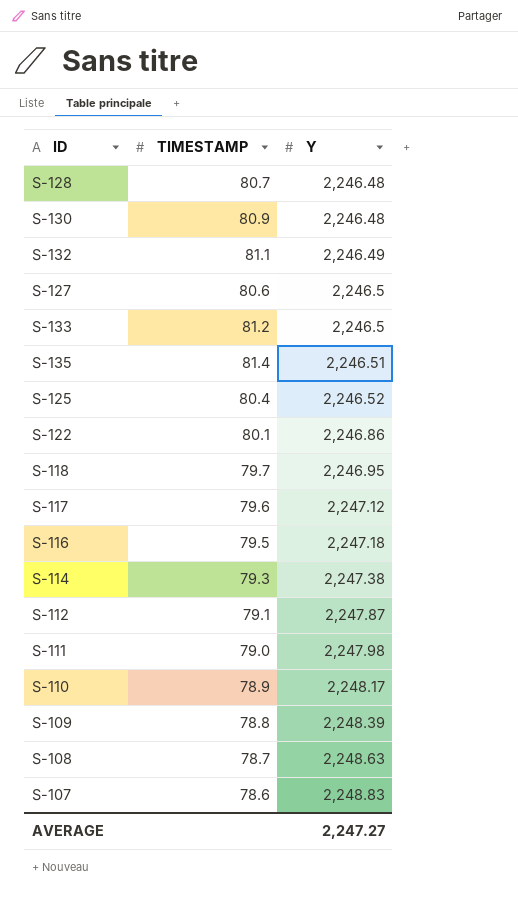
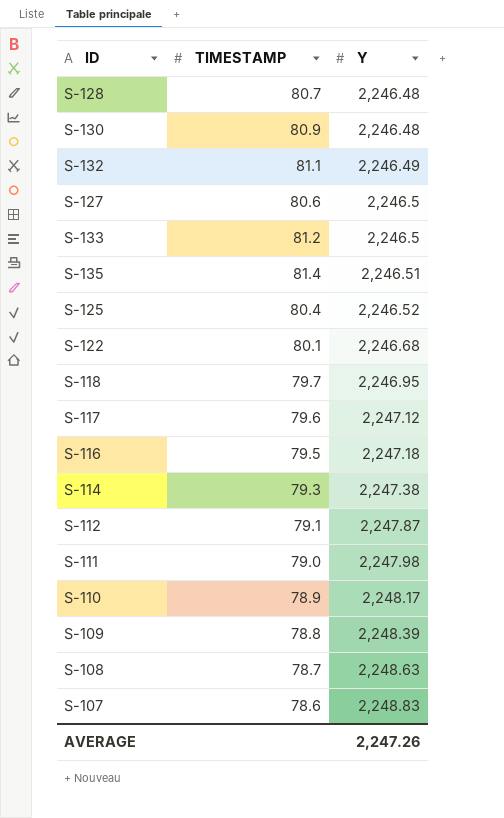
S-122 | Y: 2,246.86 -> 2,246.68
AVERAGE | Y: 2,247.27 -> 2,247.26

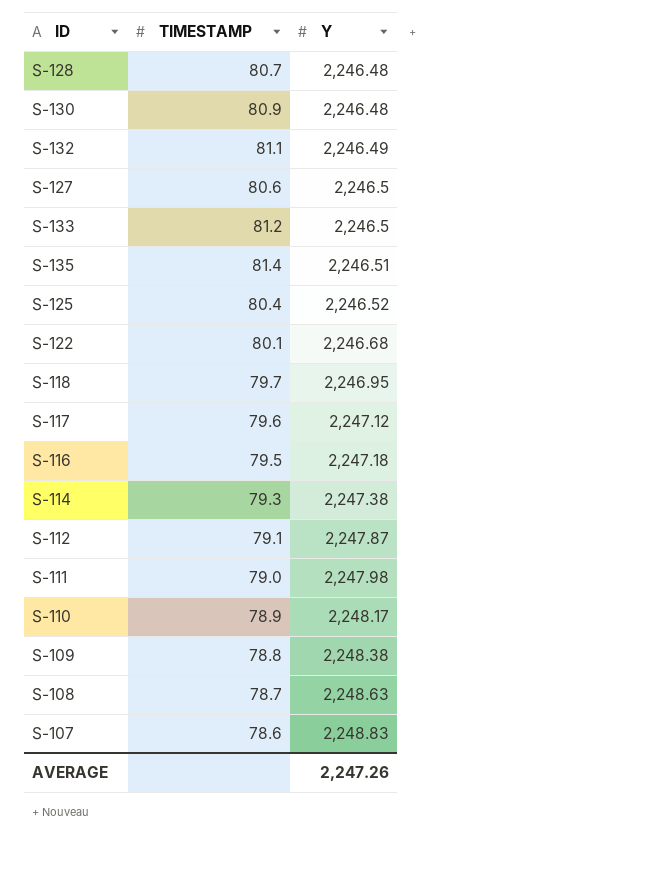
S-109 | Y: 2,248.39 -> 2,248.38

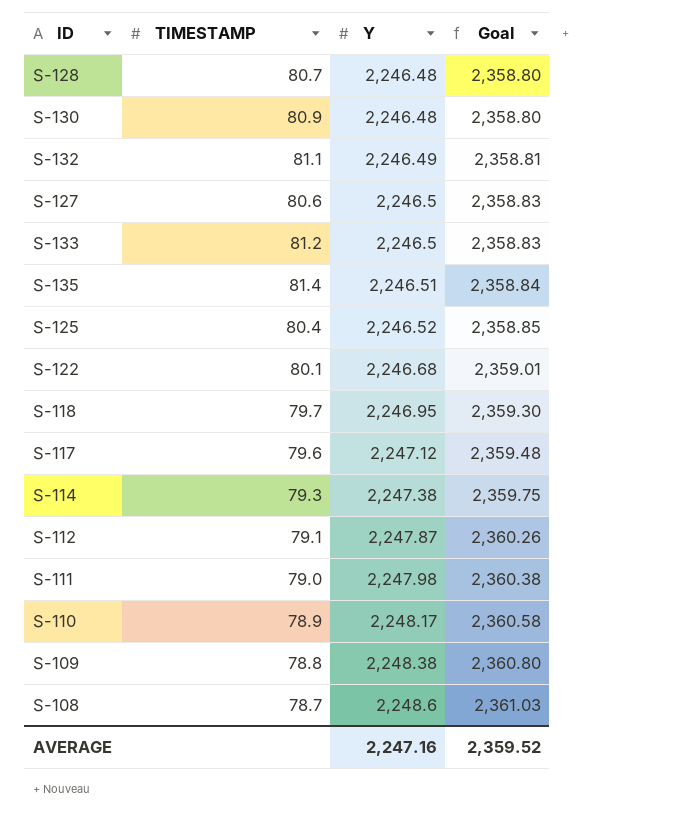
column Goal | formula: none -> [Y] * 1.05
row S-116: 79.5 | 2,247.18 -> none
row S-107: 78.6 | 2,248.83 -> none
S-108 | Y: 2,248.63 -> 2,248.6
AVERAGE | Y: 2,247.26 -> 2,247.16

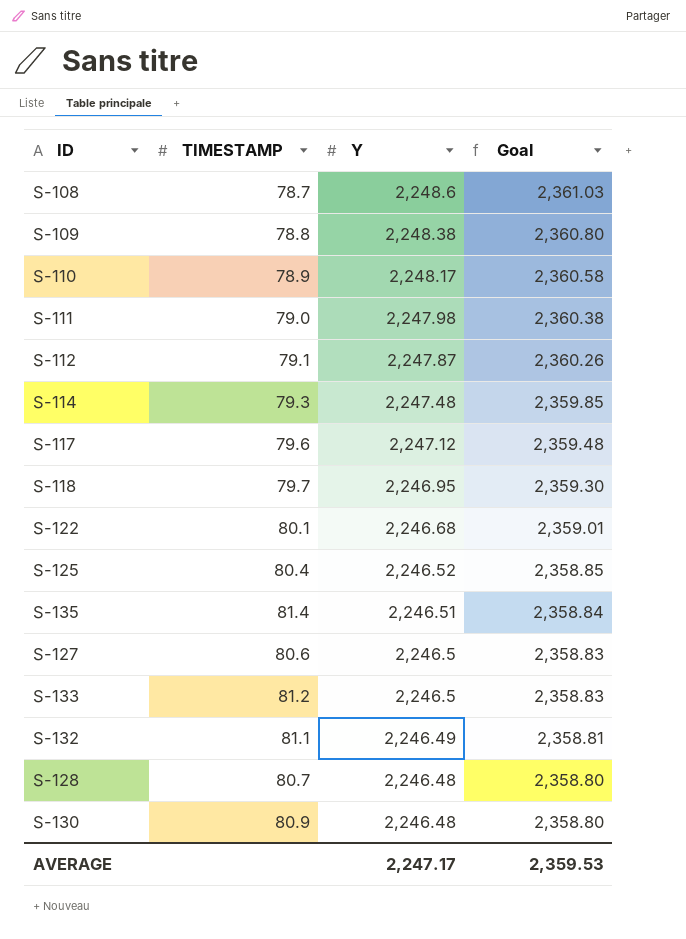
row order: Y ascending -> Y descending
S-114 | Y: 2,247.38 -> 2,247.48
S-114 | Goal: 2,359.75 -> 2,359.85
AVERAGE | Y: 2,247.16 -> 2,247.17
AVERAGE | Goal: 2,359.52 -> 2,359.53

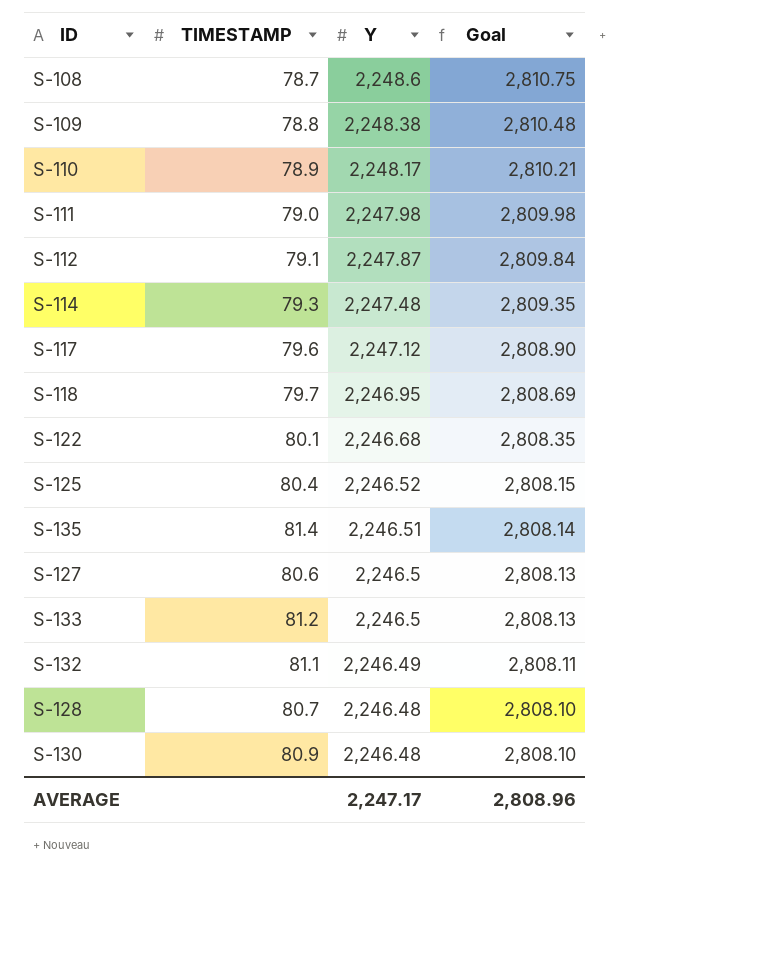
column Goal | formula: [Y] * 1.05 -> [Y] * 1.25
AVERAGE | Goal: 2,359.53 -> 2,808.96

